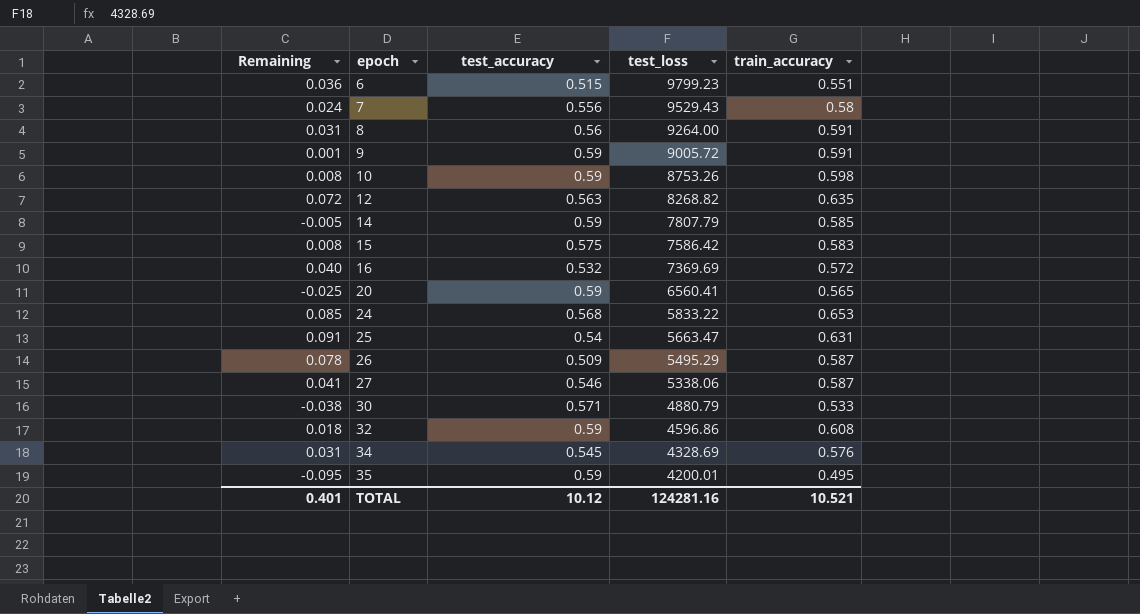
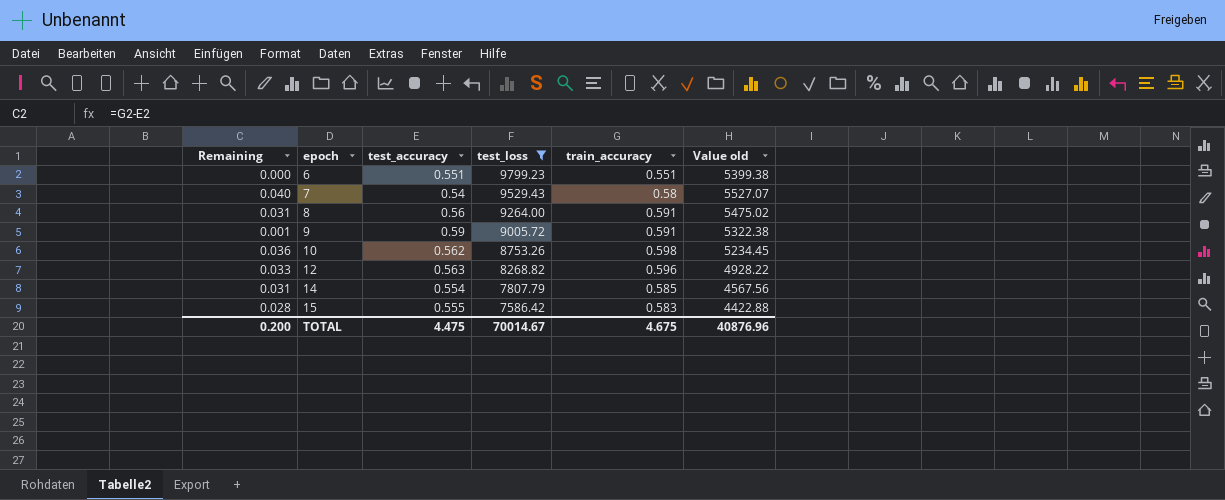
filter: none -> test_loss >= 7586.42
column Value old | formula: none -> [test_loss] * [train_accuracy]
6 | Remaining: 0.036 -> 0.000
6 | test_accuracy: 0.515 -> 0.551
7 | Remaining: 0.024 -> 0.040
7 | test_accuracy: 0.556 -> 0.54
10 | Remaining: 0.008 -> 0.036
10 | test_accuracy: 0.59 -> 0.562
12 | Remaining: 0.072 -> 0.033
12 | train_accuracy: 0.635 -> 0.596
14 | Remaining: -0.005 -> 0.031
14 | test_accuracy: 0.59 -> 0.554
15 | Remaining: 0.008 -> 0.028
15 | test_accuracy: 0.575 -> 0.555
TOTAL | Remaining: 0.401 -> 0.200
TOTAL | test_accuracy: 10.12 -> 4.475
TOTAL | test_loss: 124281.16 -> 70014.67
TOTAL | train_accuracy: 10.521 -> 4.675

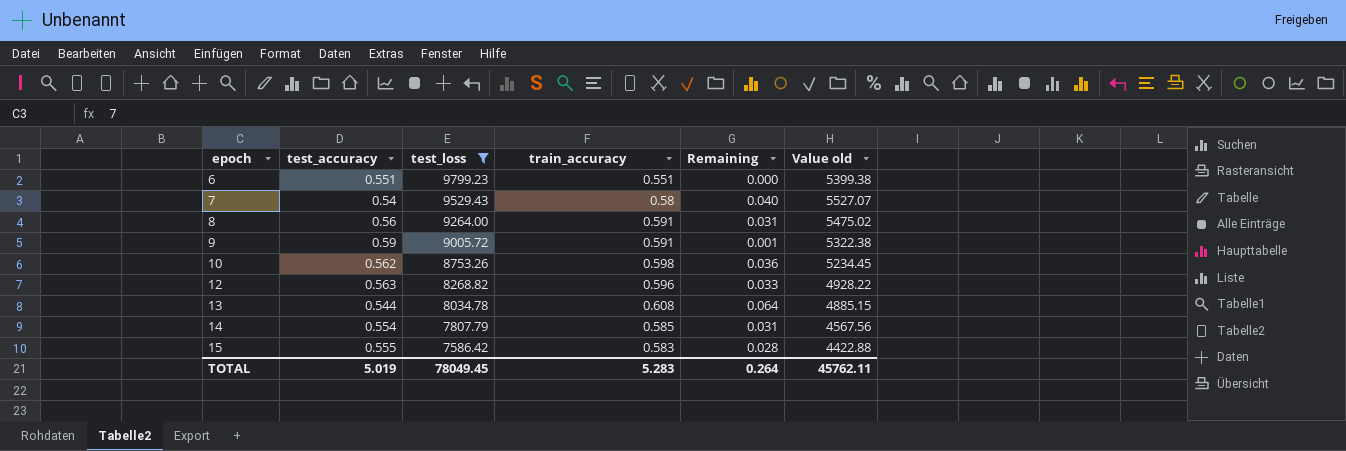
column Remaining | position: 1 -> 5
row 13: none -> 0.544 | 8034.78 | 0.608 | 0.064 | 4885.15
TOTAL | test_accuracy: 4.475 -> 5.019
TOTAL | test_loss: 70014.67 -> 78049.45
TOTAL | train_accuracy: 4.675 -> 5.283
TOTAL | Remaining: 0.200 -> 0.264
TOTAL | Value old: 40876.96 -> 45762.11

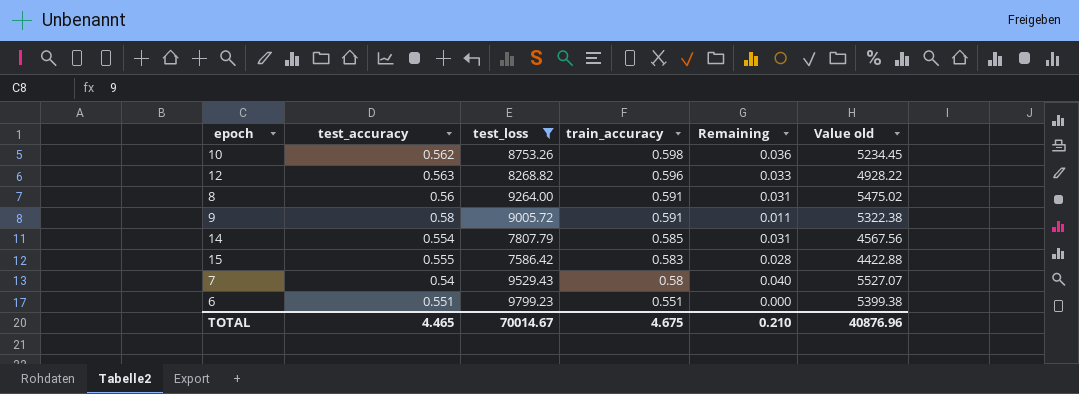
row order: epoch ascending -> train_accuracy descending
row 13: 0.544 | 8034.78 | 0.608 | 0.064 | 4885.15 -> none
9 | test_accuracy: 0.59 -> 0.58
9 | Remaining: 0.001 -> 0.011
TOTAL | test_accuracy: 5.019 -> 4.465
TOTAL | test_loss: 78049.45 -> 70014.67
TOTAL | train_accuracy: 5.283 -> 4.675
TOTAL | Remaining: 0.264 -> 0.210
TOTAL | Value old: 45762.11 -> 40876.96

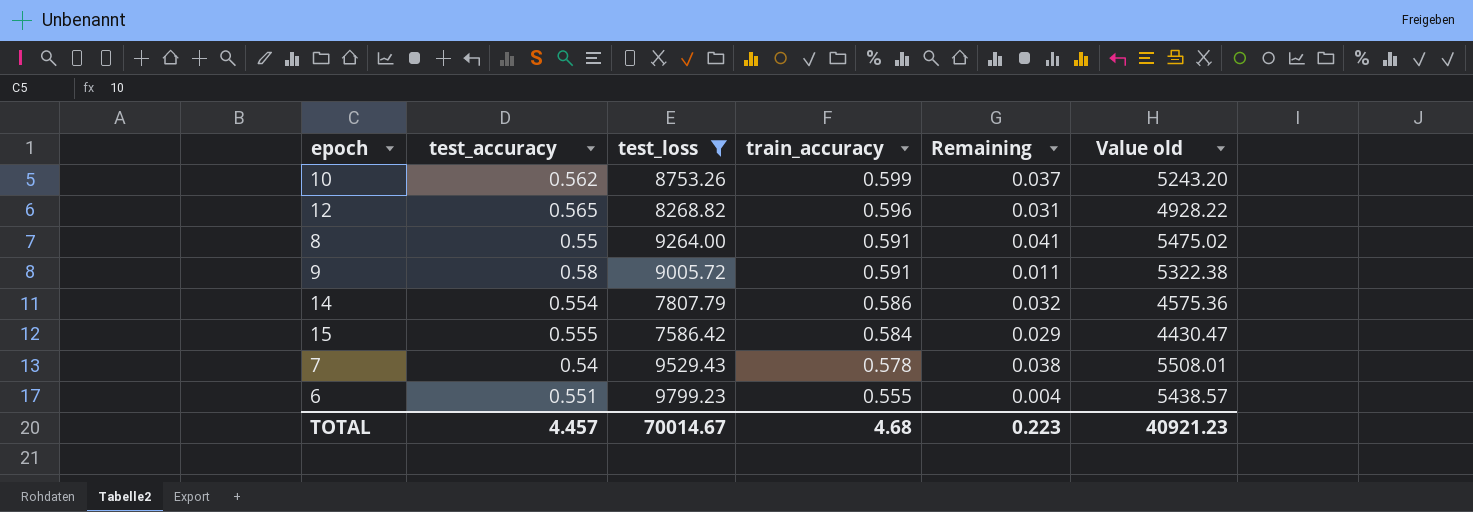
10 | train_accuracy: 0.598 -> 0.599
10 | Remaining: 0.036 -> 0.037
10 | Value old: 5234.45 -> 5243.20
12 | test_accuracy: 0.563 -> 0.565
12 | Remaining: 0.033 -> 0.031
8 | test_accuracy: 0.56 -> 0.55
8 | Remaining: 0.031 -> 0.041
14 | train_accuracy: 0.585 -> 0.586
14 | Remaining: 0.031 -> 0.032
14 | Value old: 4567.56 -> 4575.36
15 | train_accuracy: 0.583 -> 0.584
15 | Remaining: 0.028 -> 0.029
15 | Value old: 4422.88 -> 4430.47
7 | train_accuracy: 0.58 -> 0.578
7 | Remaining: 0.040 -> 0.038
7 | Value old: 5527.07 -> 5508.01
6 | train_accuracy: 0.551 -> 0.555
6 | Remaining: 0.000 -> 0.004
6 | Value old: 5399.38 -> 5438.57
TOTAL | test_accuracy: 4.465 -> 4.457
TOTAL | train_accuracy: 4.675 -> 4.68
TOTAL | Remaining: 0.210 -> 0.223
TOTAL | Value old: 40876.96 -> 40921.23

